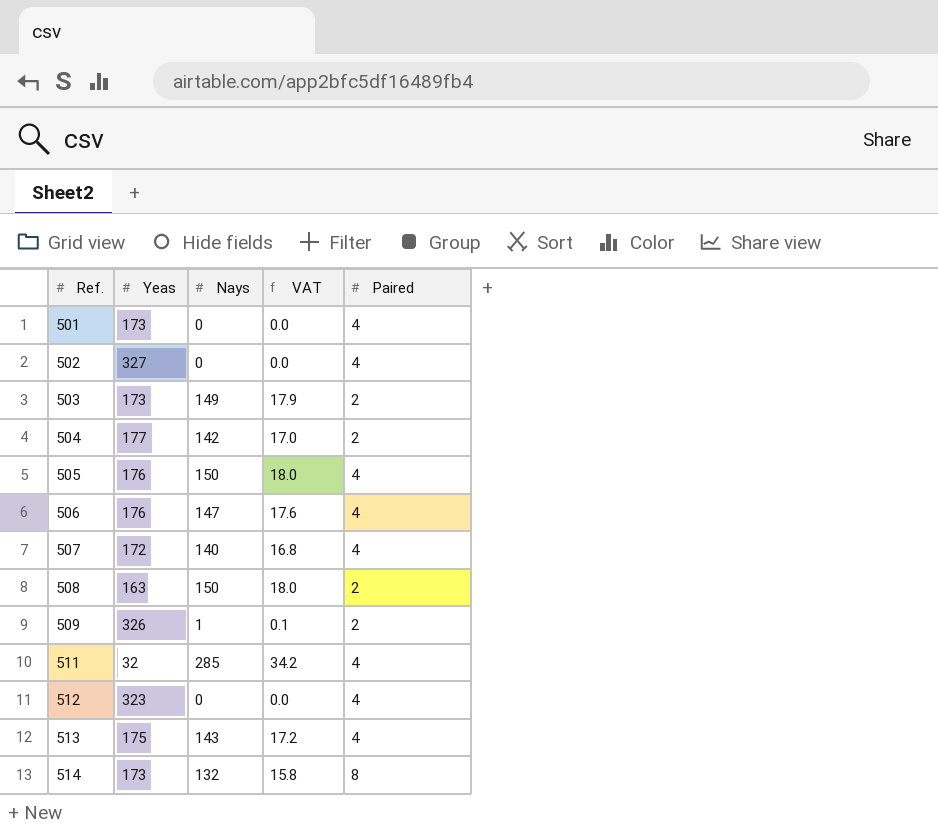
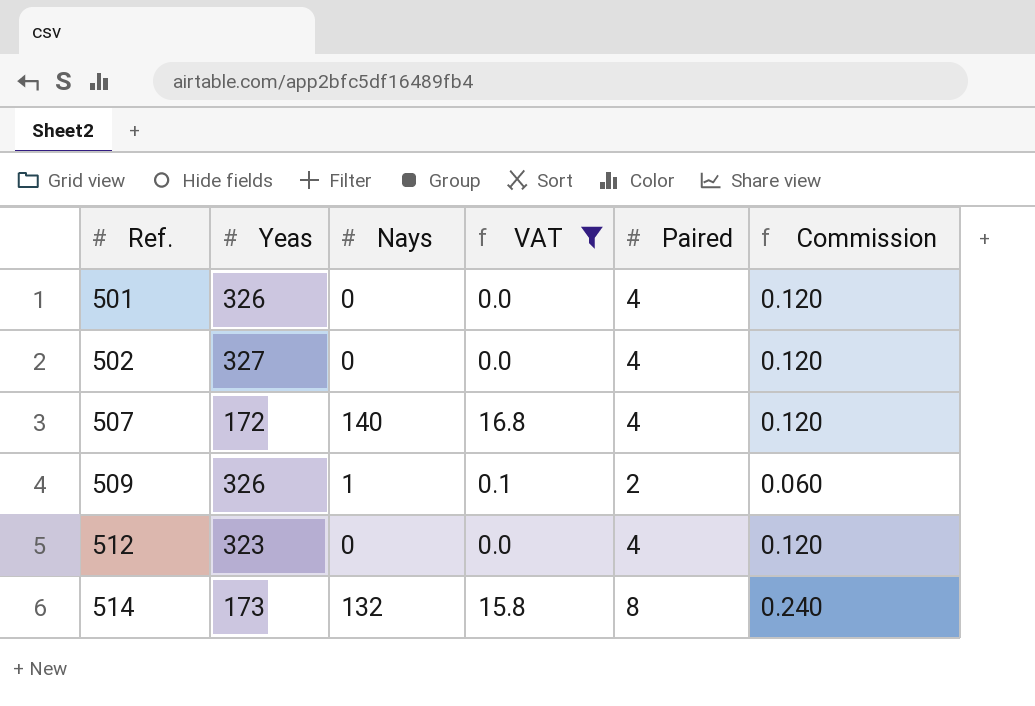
filter: none -> VAT <= 16.8
column Commission | formula: none -> [Paired] * 0.03
501 | Yeas: 173 -> 326

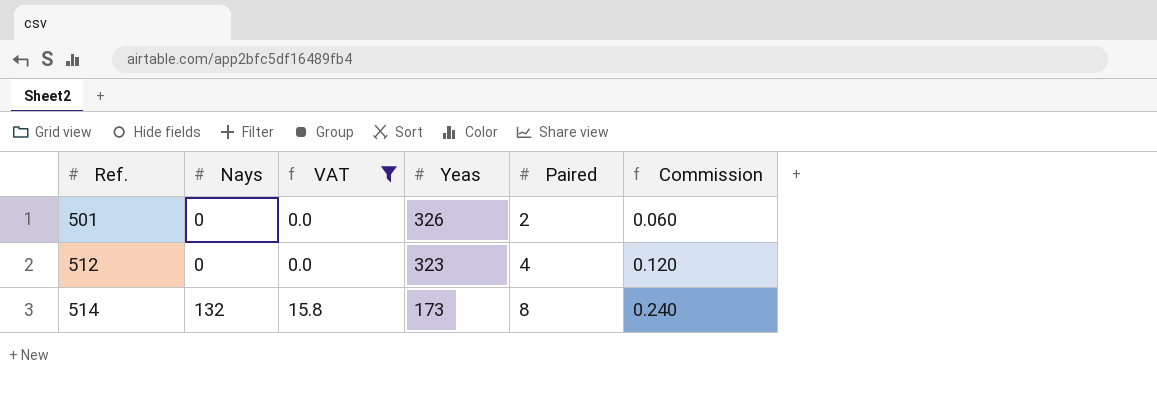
column Yeas | position: 2 -> 4
row 502: 327 | 0 | 0.0 | 4 | 0.120 -> none
row 507: 172 | 140 | 16.8 | 4 | 0.120 -> none
row 509: 326 | 1 | 0.1 | 2 | 0.060 -> none
501 | Paired: 4 -> 2
501 | Commission: 0.120 -> 0.060

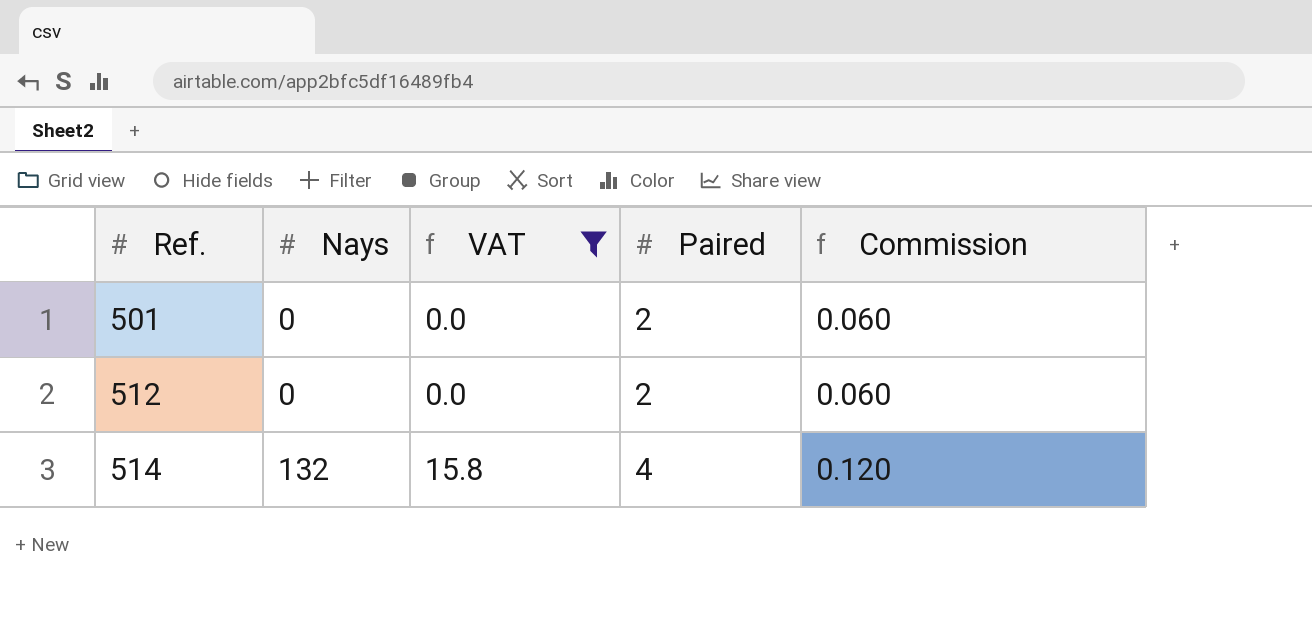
column Yeas | position: 4 -> none
512 | Paired: 4 -> 2
512 | Commission: 0.120 -> 0.060
514 | Paired: 8 -> 4
514 | Commission: 0.240 -> 0.120

